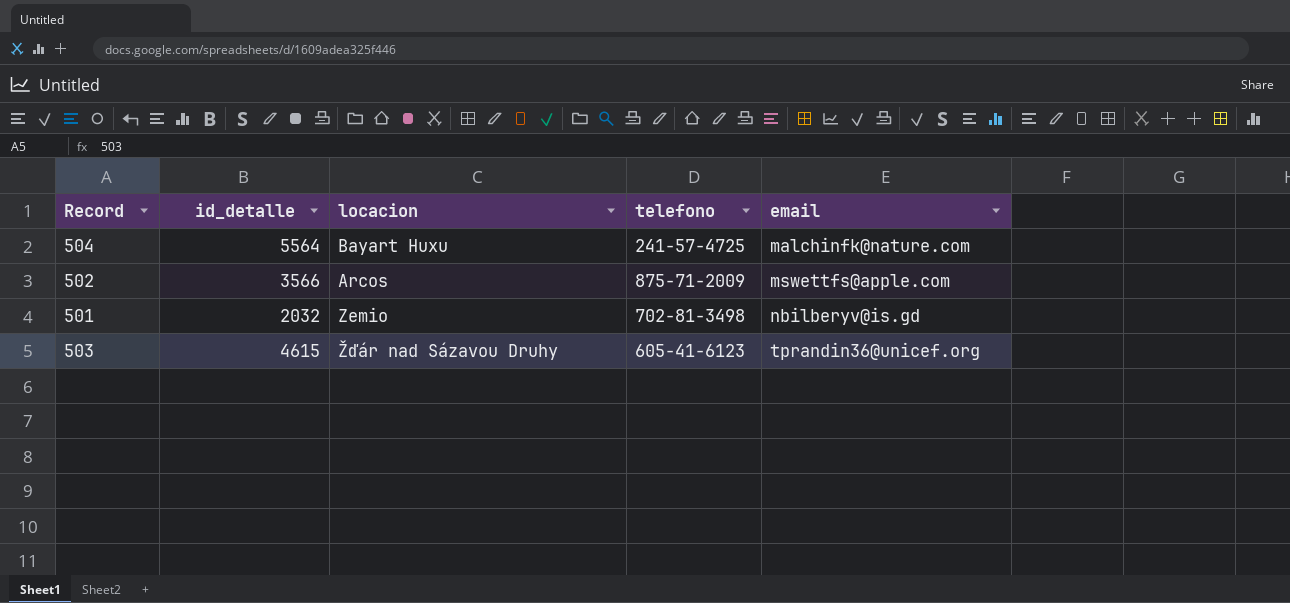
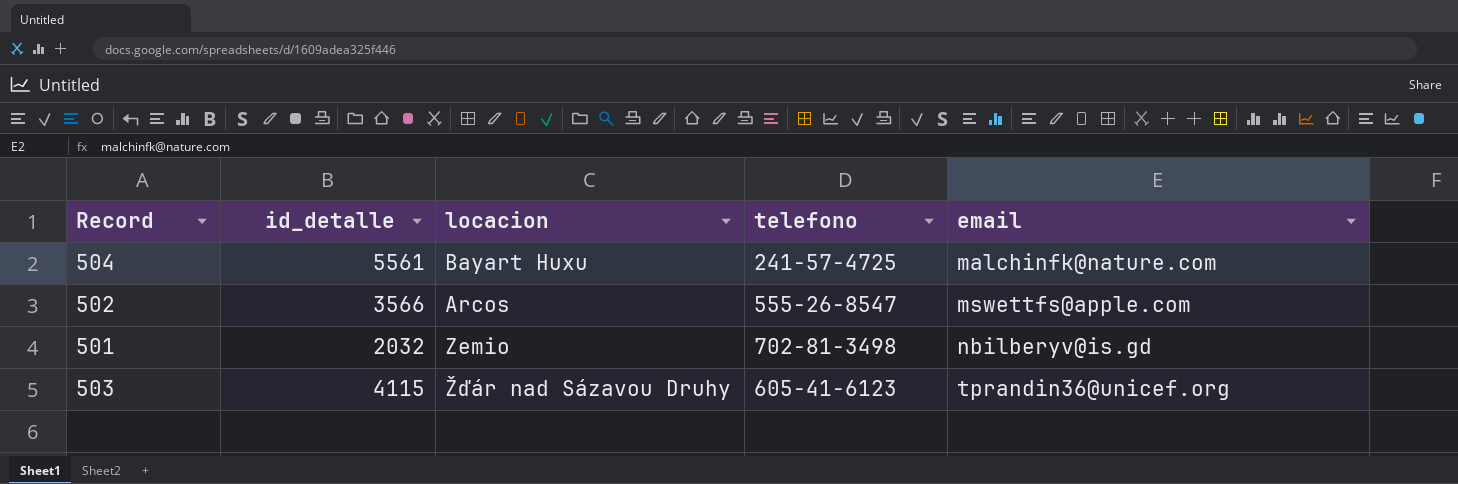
504 | id_detalle: 5564 -> 5561
502 | telefono: 875-71-2009 -> 555-26-8547
503 | id_detalle: 4615 -> 4115

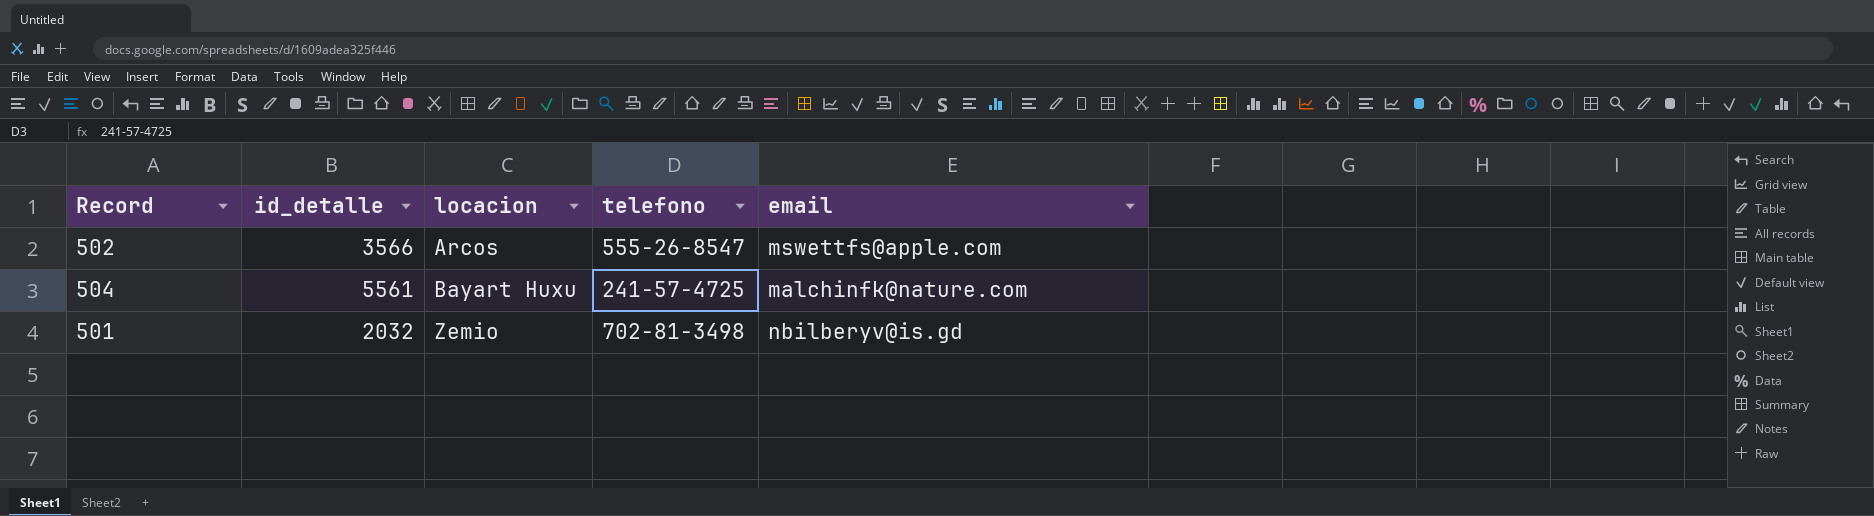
row order: email ascending -> locacion ascending
row 503: 4115 | Žďár nad Sázavou Druhy | 605-41-6123 | tprandin36@unicef.org -> none

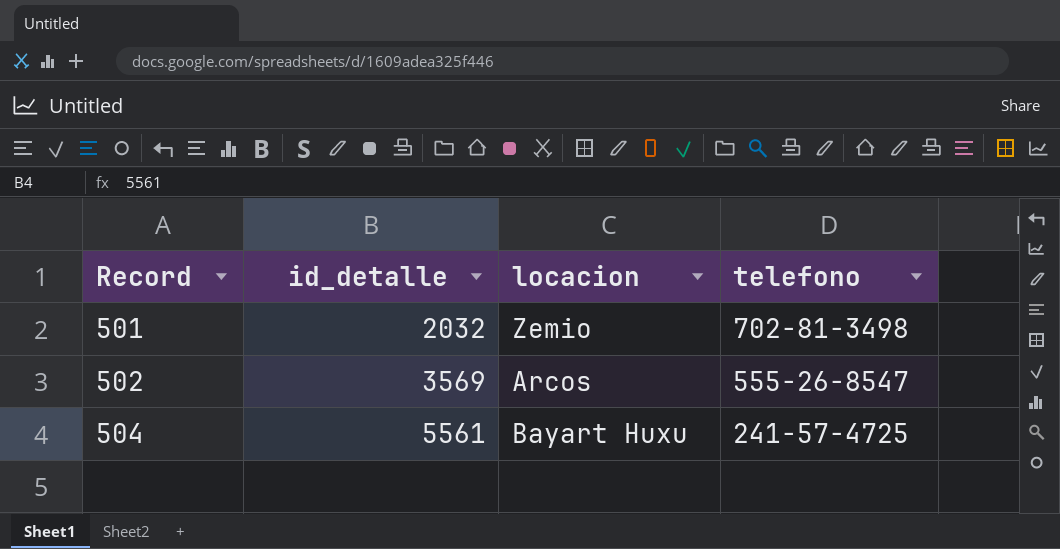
row order: locacion ascending -> Record ascending
column email | position: 5 -> none
502 | id_detalle: 3566 -> 3569

